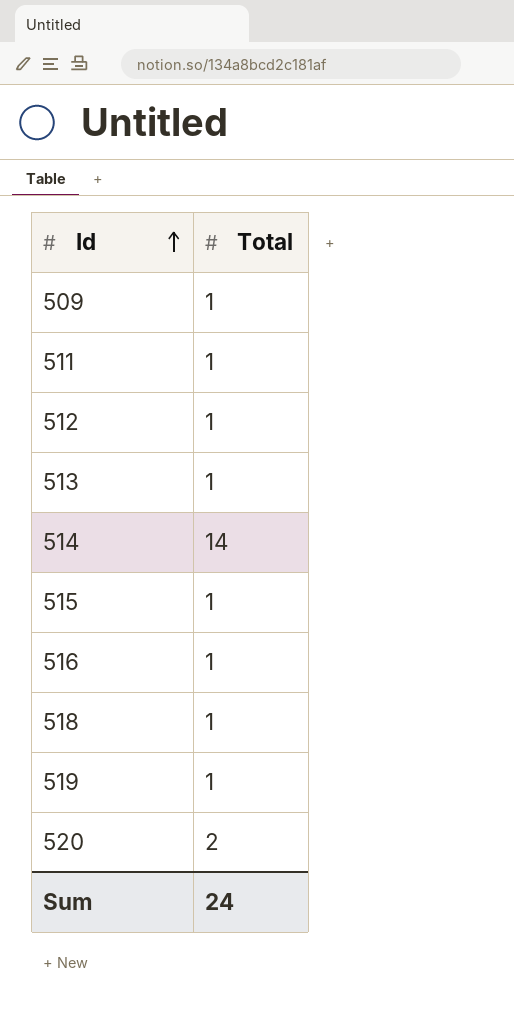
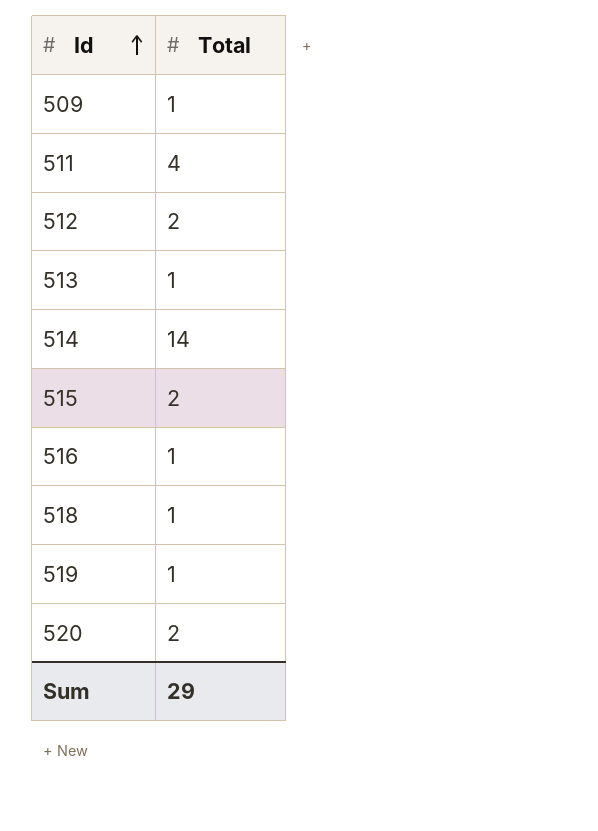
511 | Total: 1 -> 4
512 | Total: 1 -> 2
515 | Total: 1 -> 2
Sum | Total: 24 -> 29

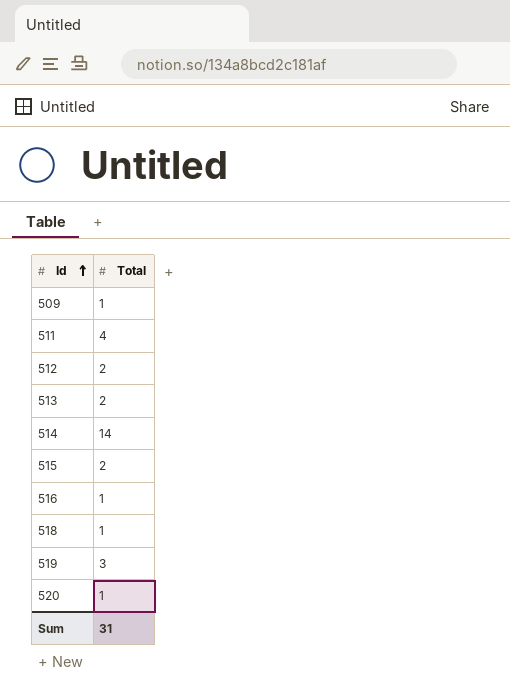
513 | Total: 1 -> 2
519 | Total: 1 -> 3
520 | Total: 2 -> 1
Sum | Total: 29 -> 31

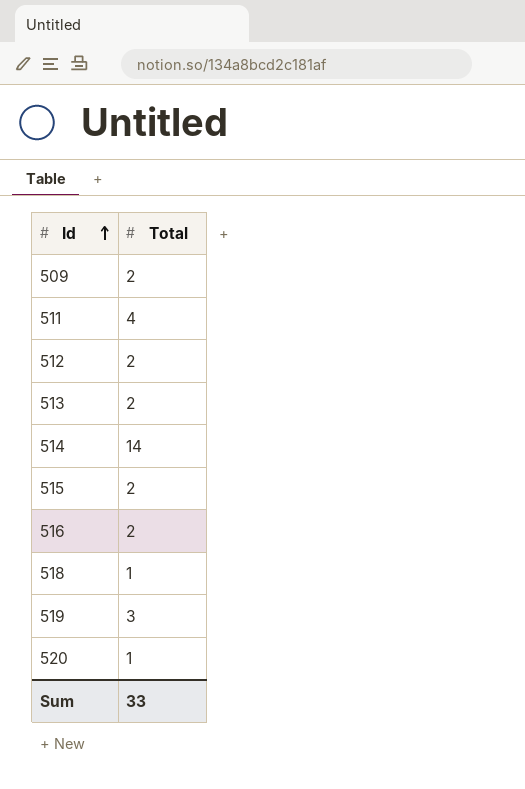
509 | Total: 1 -> 2
516 | Total: 1 -> 2
Sum | Total: 31 -> 33

